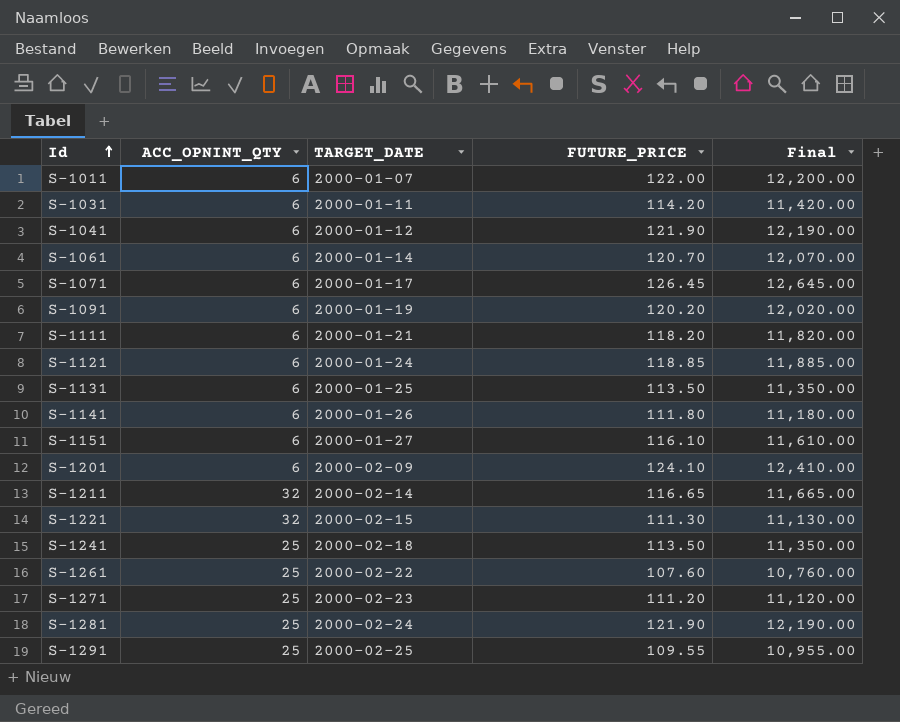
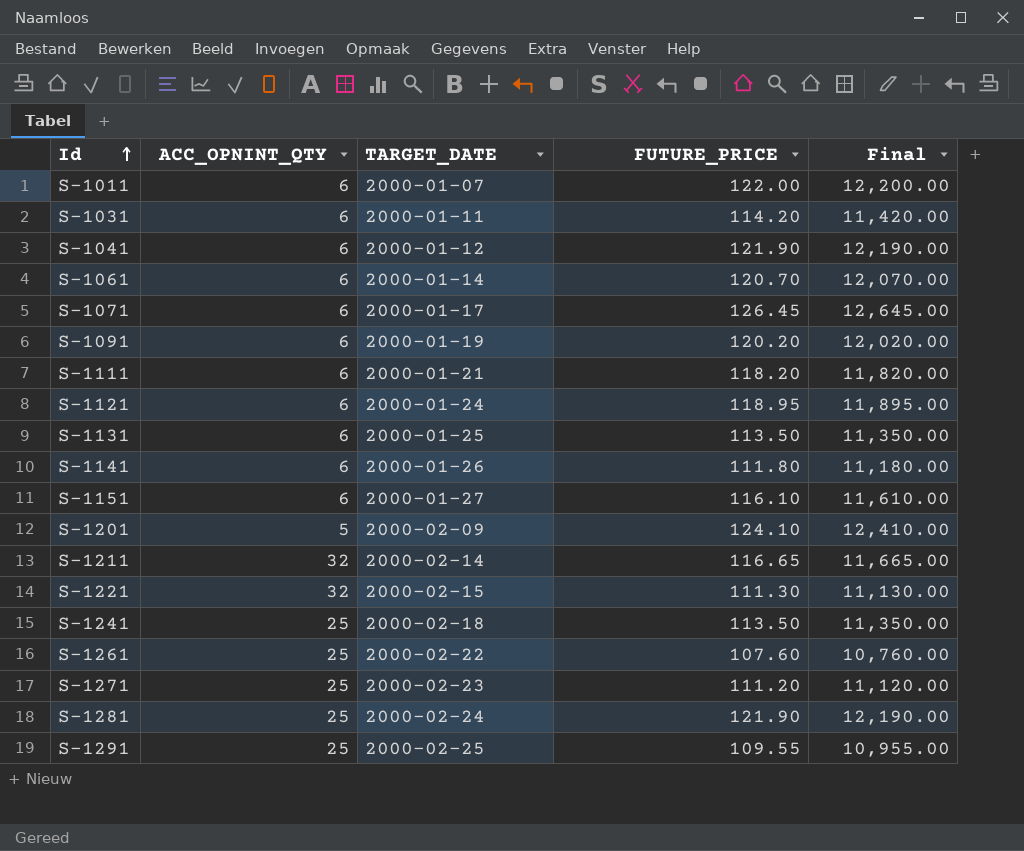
S-1121 | FUTURE_PRICE: 118.85 -> 118.95
S-1121 | Final: 11,885.00 -> 11,895.00
S-1201 | ACC_OPNINT_QTY: 6 -> 5

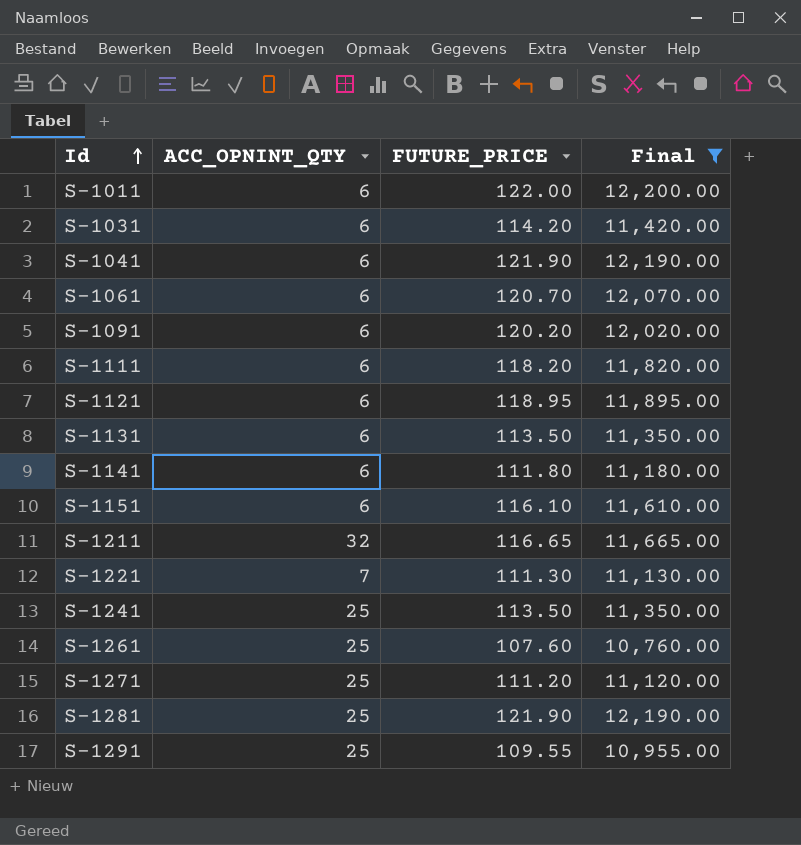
filter: none -> Final <= 12,200.00
column TARGET_DATE | position: 3 -> none
S-1221 | ACC_OPNINT_QTY: 32 -> 7

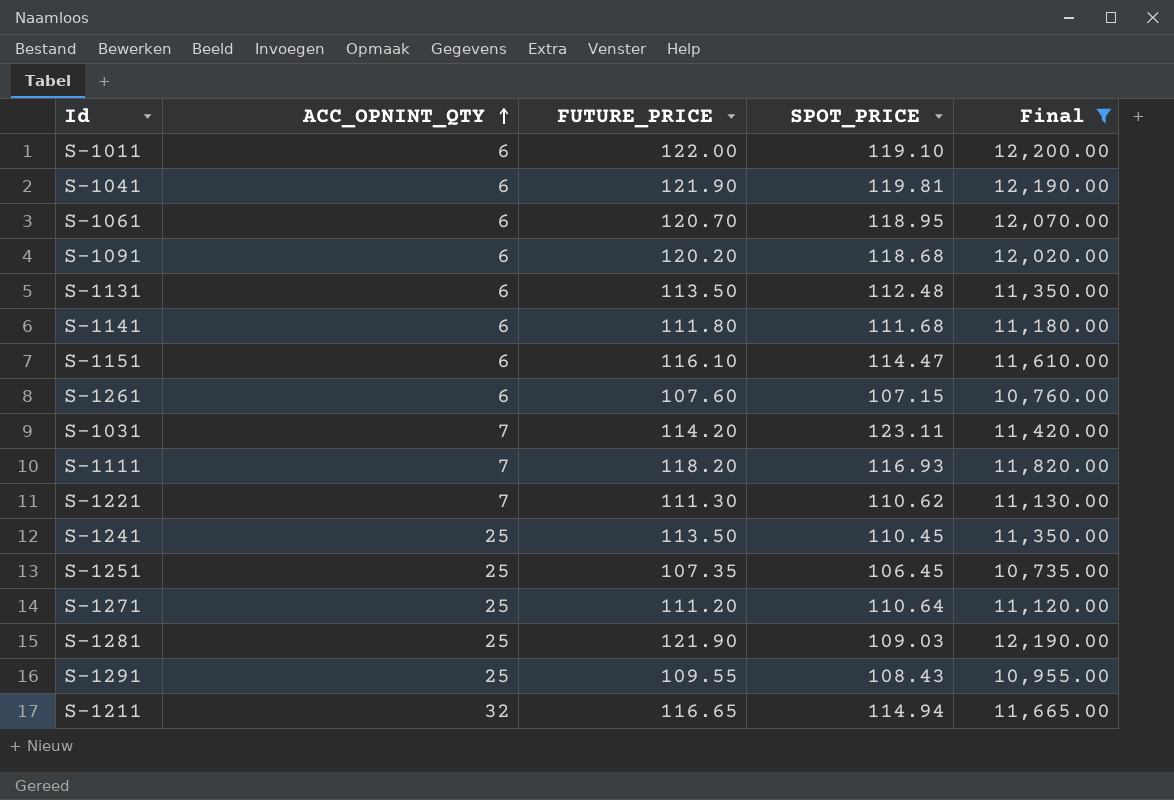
row order: Id ascending -> ACC_OPNINT_QTY ascending
column SPOT_PRICE | position: none -> 4
row S-1121: 6 | 118.95 | 11,895.00 -> none
S-1261 | ACC_OPNINT_QTY: 25 -> 6
S-1031 | ACC_OPNINT_QTY: 6 -> 7
S-1111 | ACC_OPNINT_QTY: 6 -> 7
row S-1251: none -> 25 | 107.35 | 106.45 | 10,735.00

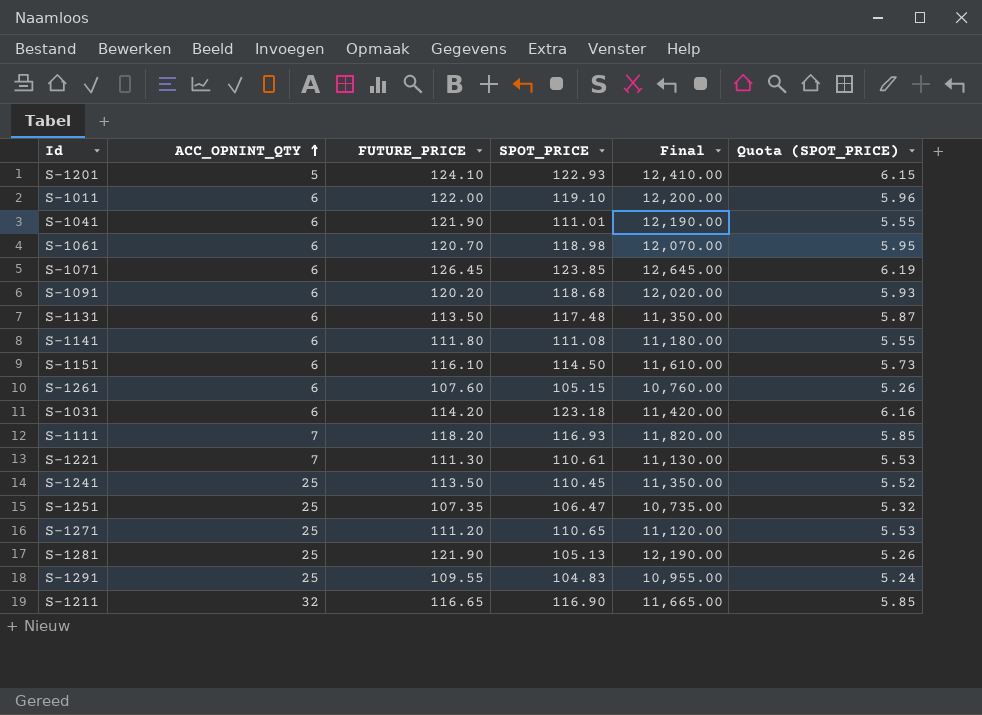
filter: Final <= 12,200.00 -> none
column Quota (SPOT_PRICE) | formula: none -> [SPOT_PRICE] * 0.05
S-1041 | SPOT_PRICE: 119.81 -> 111.01
S-1061 | SPOT_PRICE: 118.95 -> 118.98
S-1131 | SPOT_PRICE: 112.48 -> 117.48
S-1141 | SPOT_PRICE: 111.68 -> 111.08
S-1151 | SPOT_PRICE: 114.47 -> 114.50
S-1261 | SPOT_PRICE: 107.15 -> 105.15
S-1031 | ACC_OPNINT_QTY: 7 -> 6
S-1031 | SPOT_PRICE: 123.11 -> 123.18
S-1221 | SPOT_PRICE: 110.62 -> 110.61
S-1251 | SPOT_PRICE: 106.45 -> 106.47
S-1271 | SPOT_PRICE: 110.64 -> 110.65
S-1281 | SPOT_PRICE: 109.03 -> 105.13
S-1291 | SPOT_PRICE: 108.43 -> 104.83
S-1211 | SPOT_PRICE: 114.94 -> 116.90

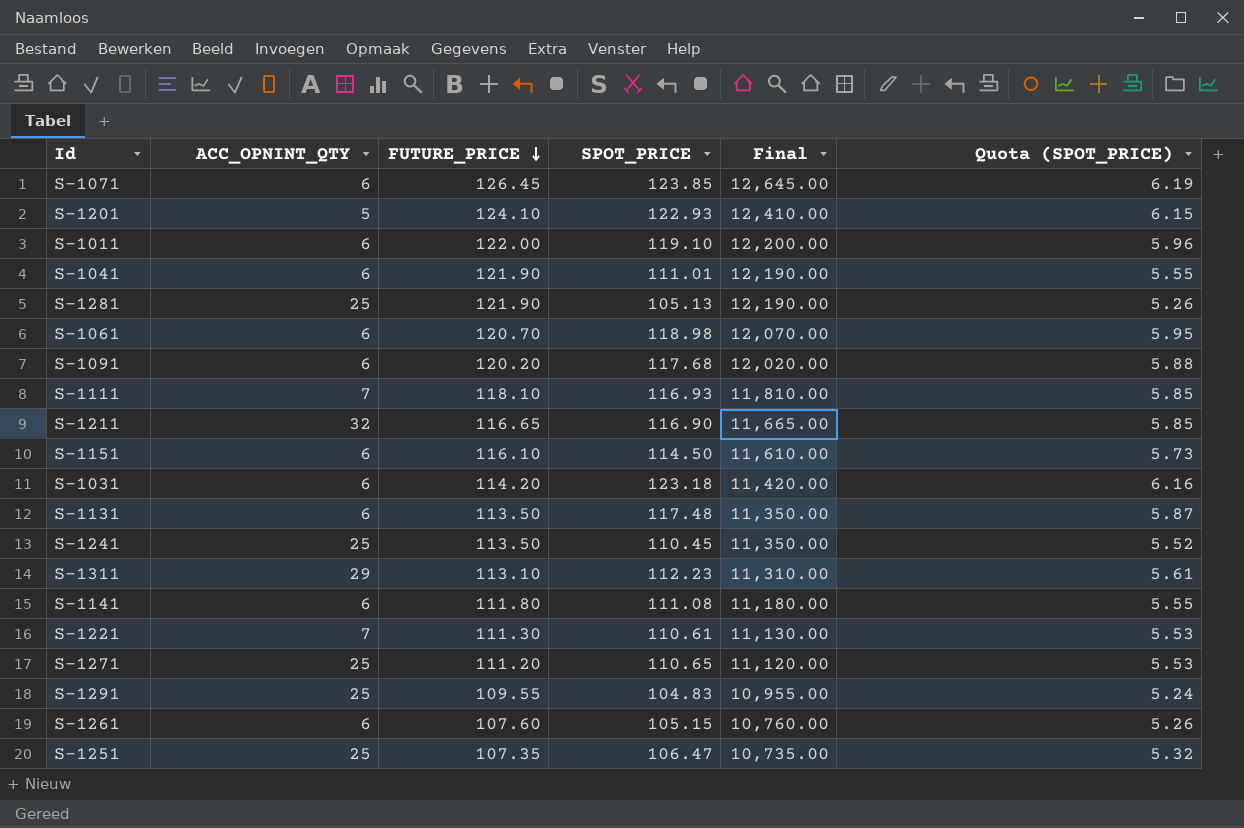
row order: ACC_OPNINT_QTY ascending -> FUTURE_PRICE descending
S-1091 | SPOT_PRICE: 118.68 -> 117.68
S-1091 | Quota (SPOT_PRICE): 5.93 -> 5.88
S-1111 | FUTURE_PRICE: 118.20 -> 118.10
S-1111 | Final: 11,820.00 -> 11,810.00
row S-1311: none -> 29 | 113.10 | 112.23 | 11,310.00 | 5.61

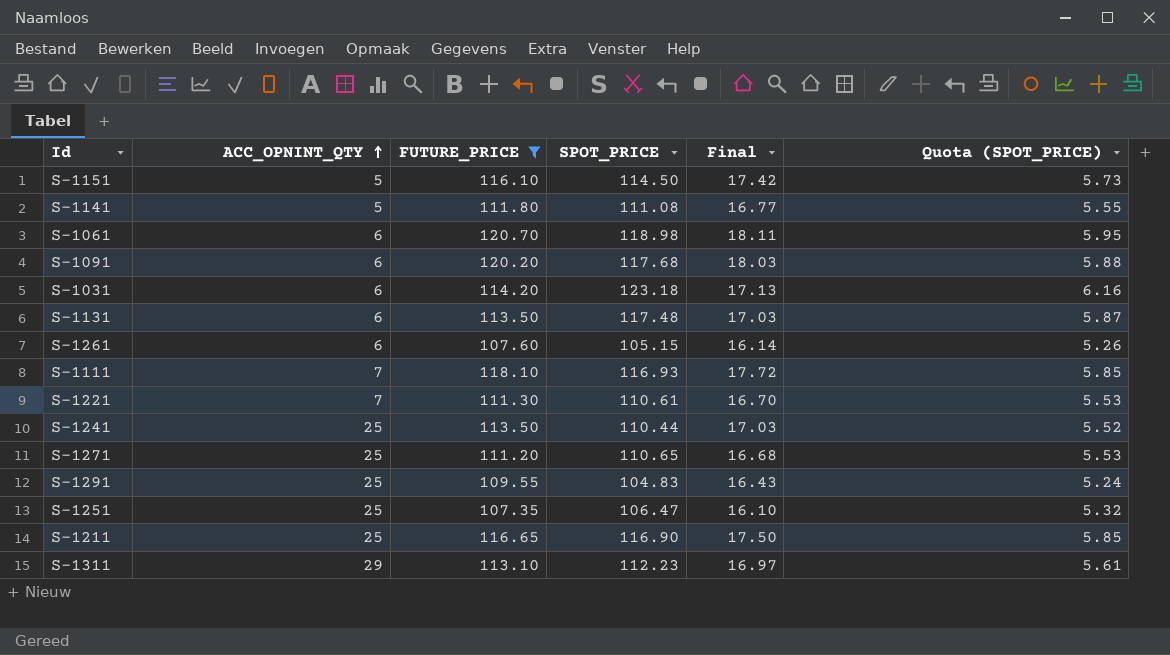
filter: none -> FUTURE_PRICE <= 120.70
row order: FUTURE_PRICE descending -> ACC_OPNINT_QTY ascending
column Final | formula: [FUTURE_PRICE] * 100 -> [FUTURE_PRICE] * 0.15
S-1151 | ACC_OPNINT_QTY: 6 -> 5
S-1141 | ACC_OPNINT_QTY: 6 -> 5
S-1241 | SPOT_PRICE: 110.45 -> 110.44
S-1211 | ACC_OPNINT_QTY: 32 -> 25

